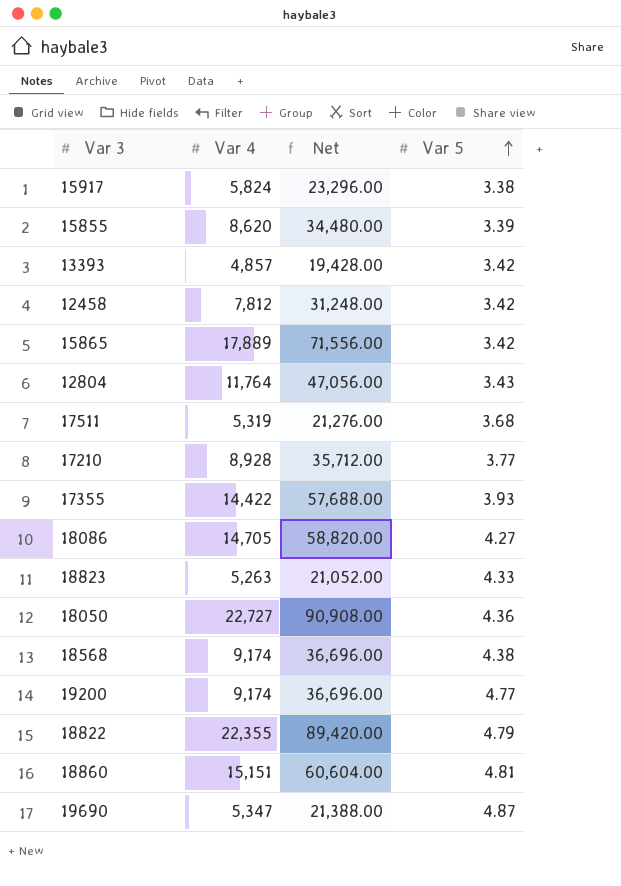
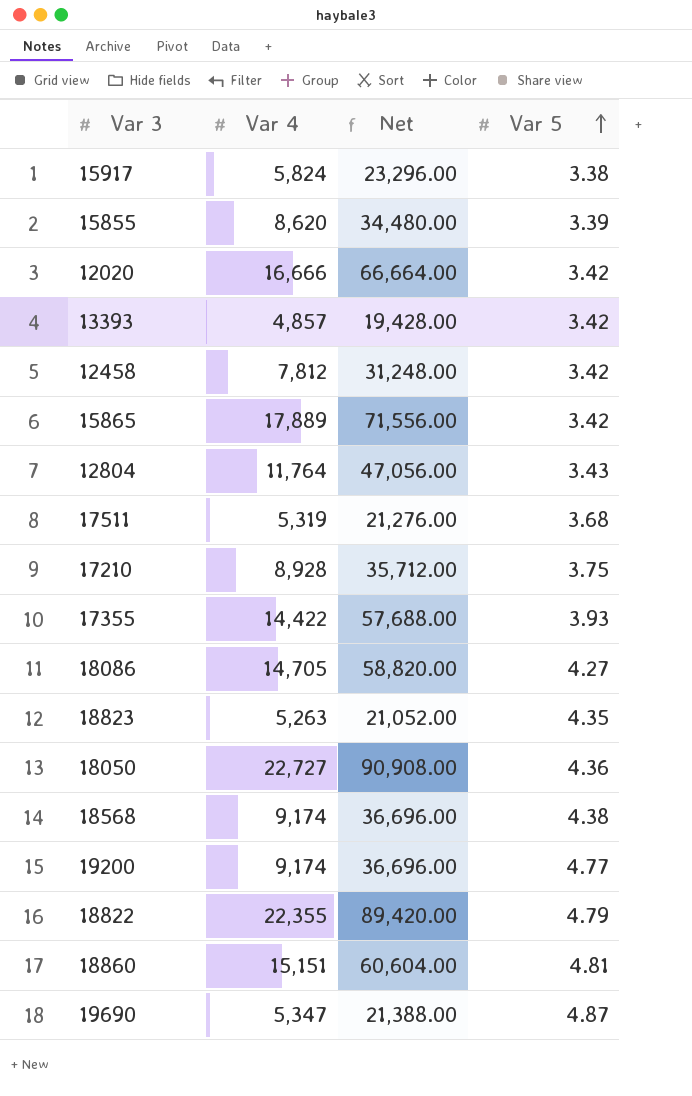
row 12020: none -> 16,666 | 66,664.00 | 3.42
17210 | Var 5: 3.77 -> 3.75
18823 | Var 5: 4.33 -> 4.35

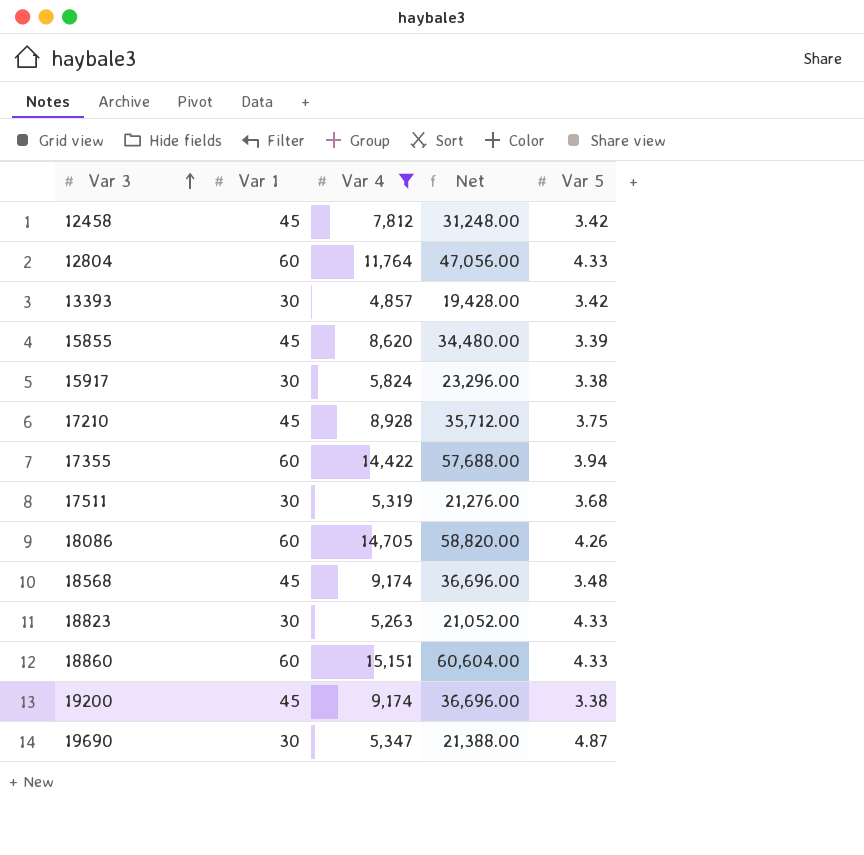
filter: none -> Var 4 <= 15,151
row order: Var 5 ascending -> Var 3 ascending
column Var 1 | position: none -> 2
12804 | Var 5: 3.43 -> 4.33
17355 | Var 5: 3.93 -> 3.94
18086 | Var 5: 4.27 -> 4.26
18568 | Var 5: 4.38 -> 3.48
18823 | Var 5: 4.35 -> 4.33
18860 | Var 5: 4.81 -> 4.33
19200 | Var 5: 4.77 -> 3.38

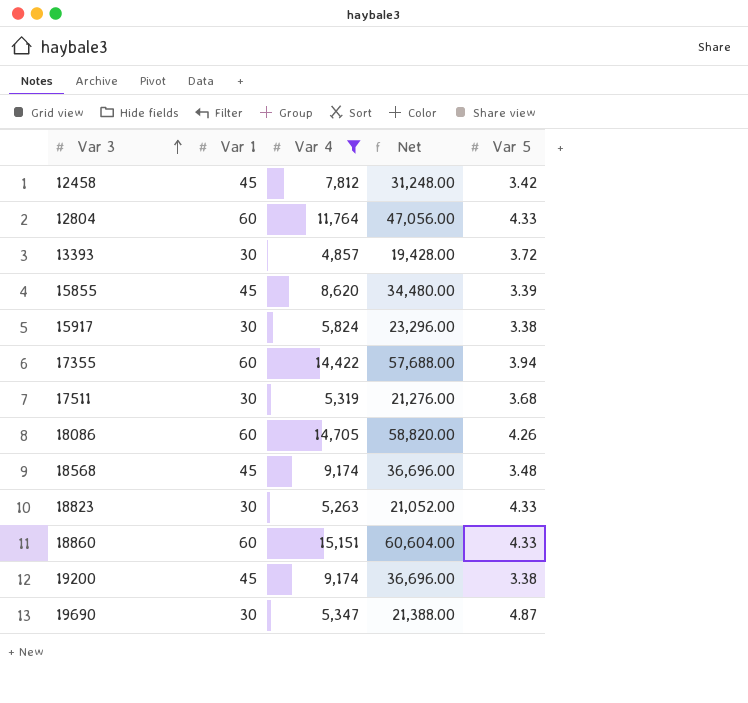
row 17210: 45 | 8,928 | 35,712.00 | 3.75 -> none
13393 | Var 5: 3.42 -> 3.72

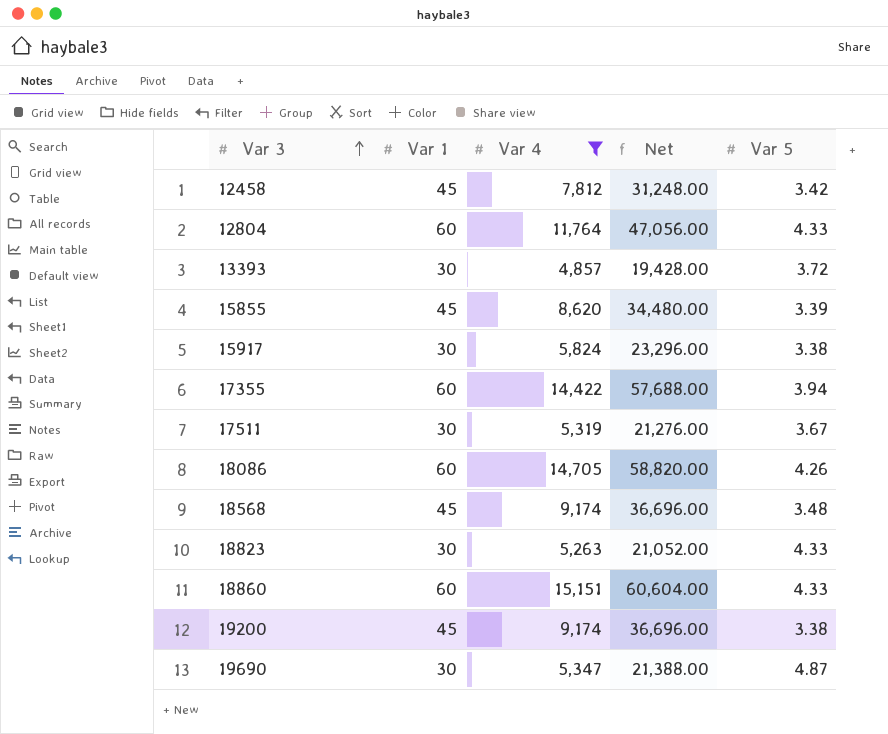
17511 | Var 5: 3.68 -> 3.67

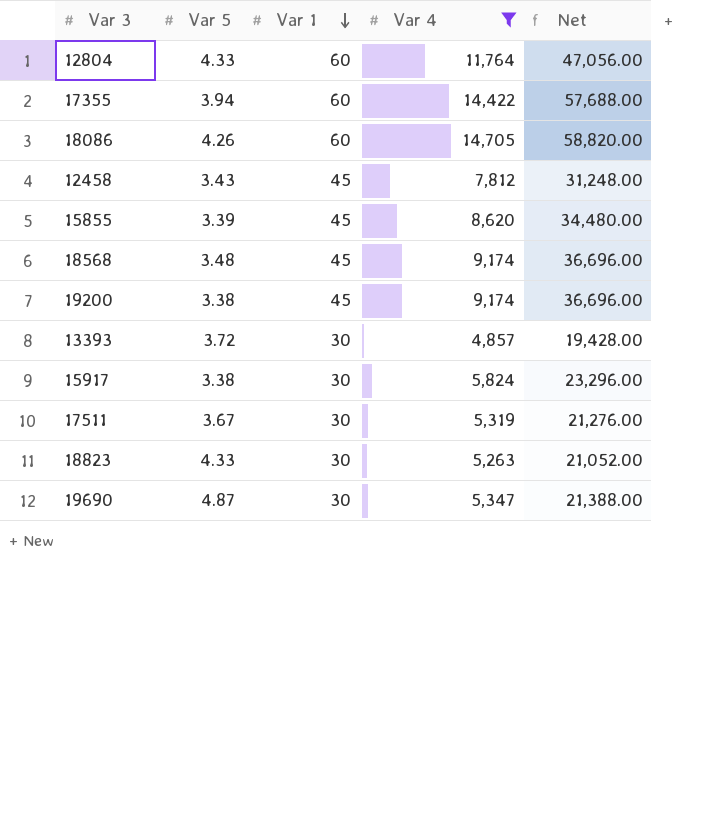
row order: Var 3 ascending -> Var 1 descending
column Var 5 | position: 5 -> 2
row 18860: 60 | 15,151 | 60,604.00 | 4.33 -> none
12458 | Var 5: 3.42 -> 3.43

